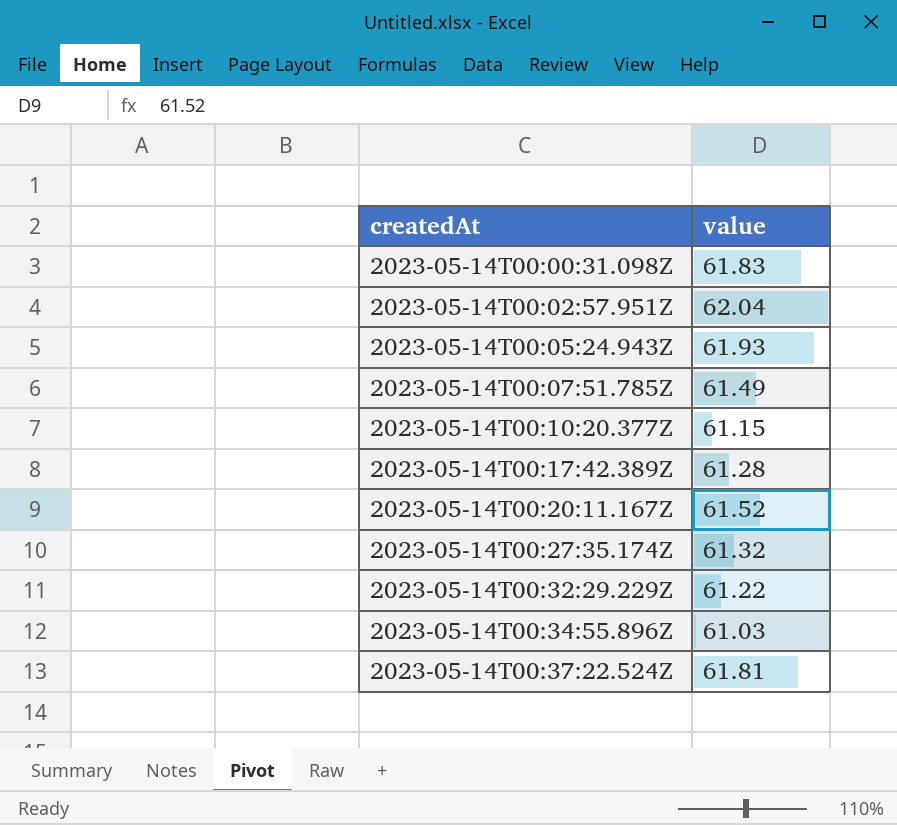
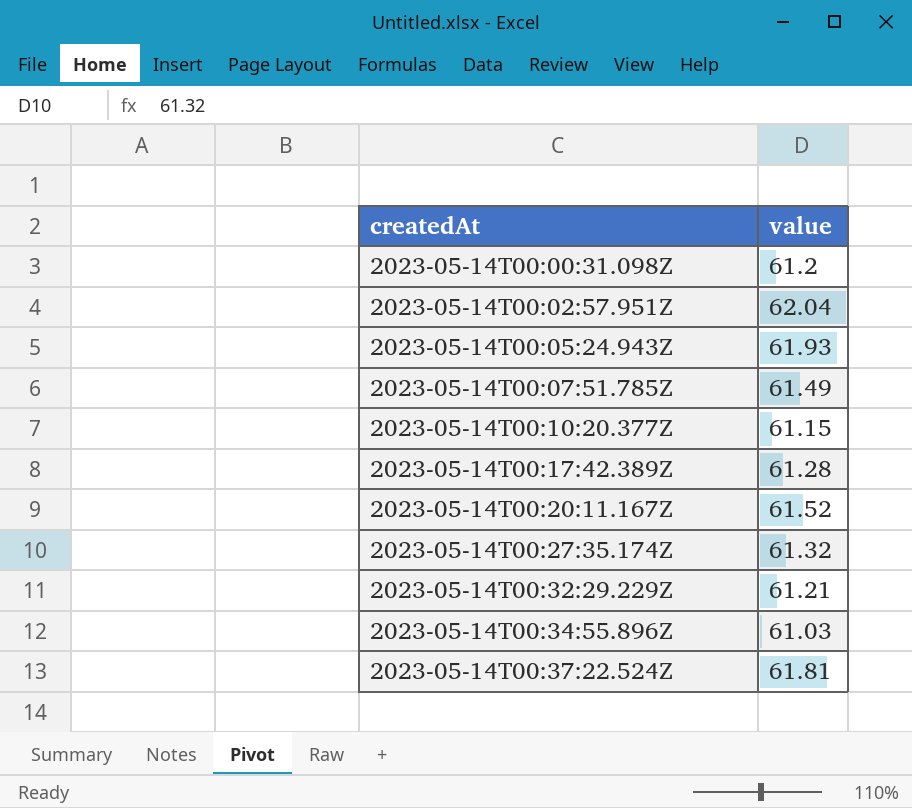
2023-05-14T00:00:31.098Z | value: 61.83 -> 61.2
2023-05-14T00:32:29.229Z | value: 61.22 -> 61.21

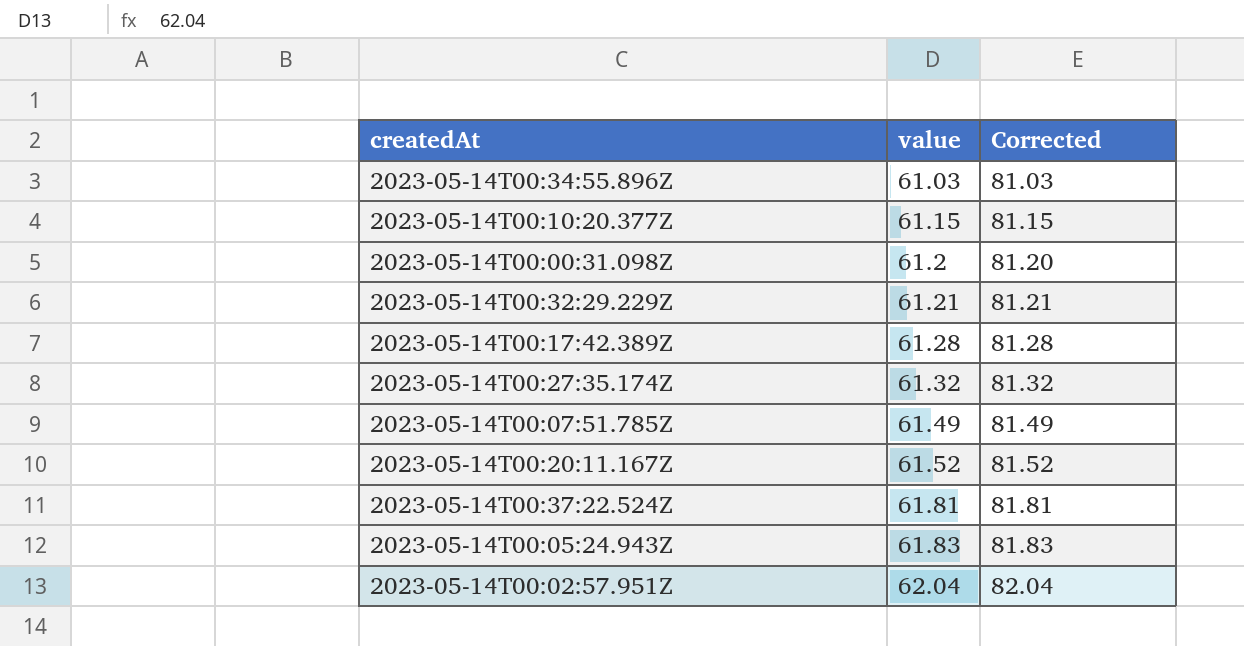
row order: createdAt ascending -> value ascending
column Corrected | formula: none -> [value] + 20
2023-05-14T00:05:24.943Z | value: 61.93 -> 61.83

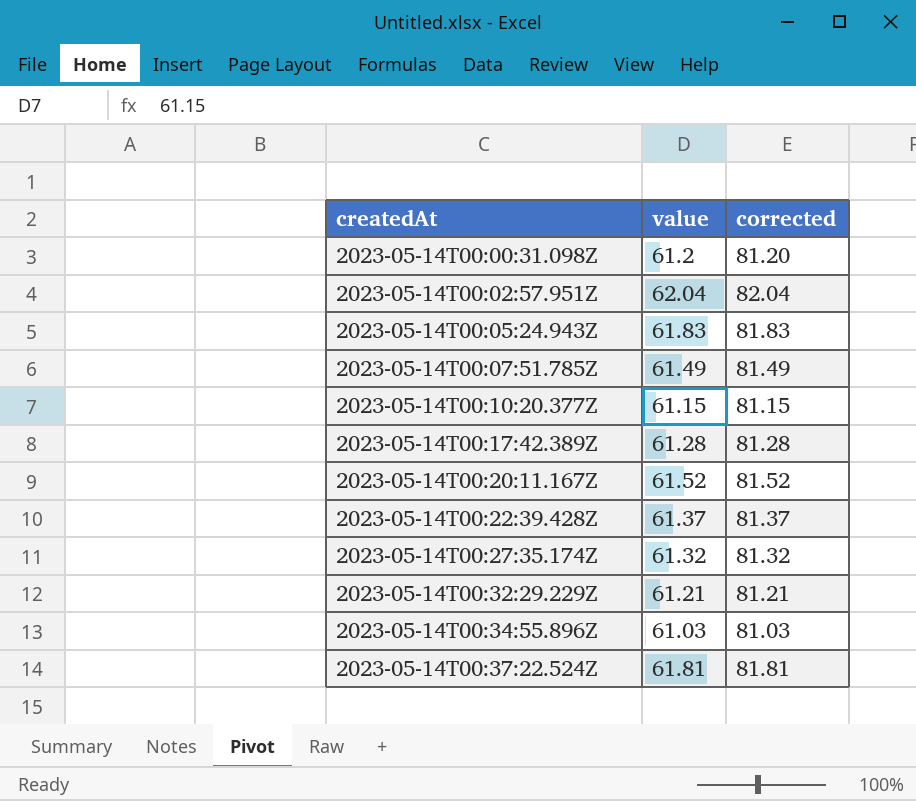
row order: value ascending -> createdAt ascending
column name: Corrected -> corrected
row 2023-05-14T00:22:39.428Z: none -> 61.37 | 81.37

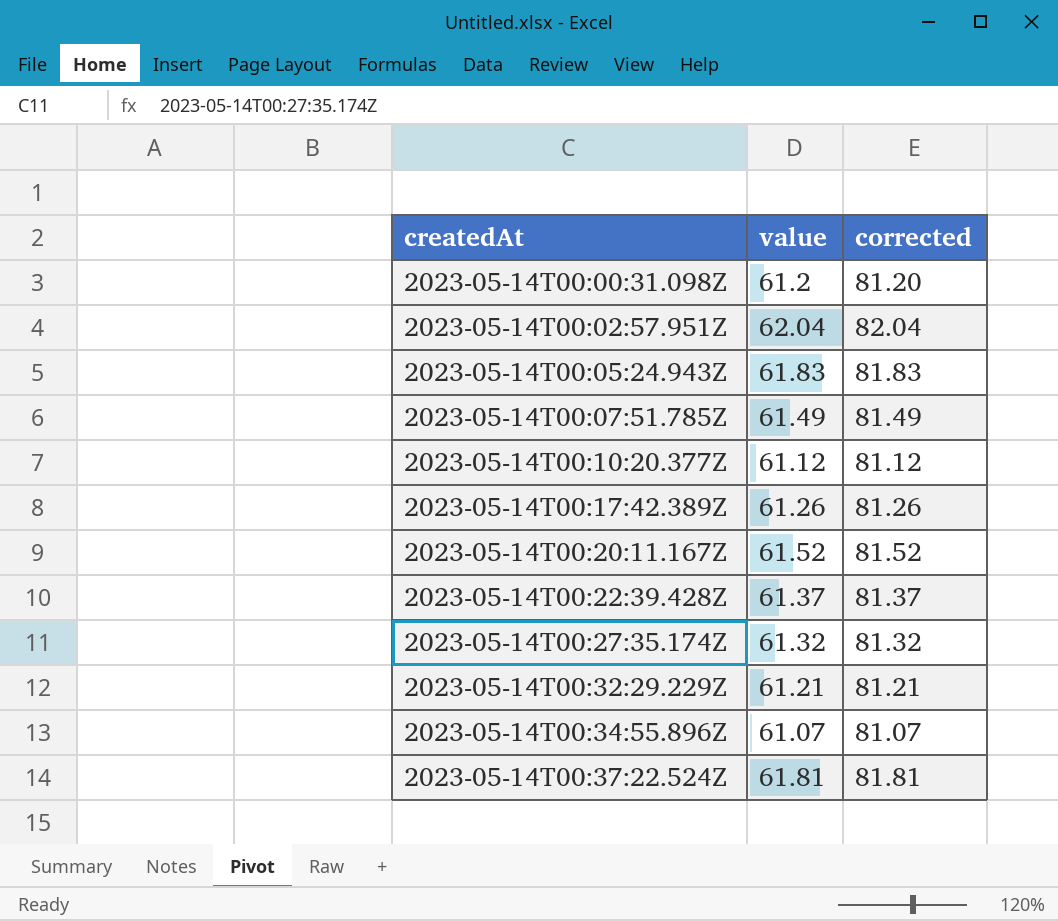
2023-05-14T00:10:20.377Z | value: 61.15 -> 61.12
2023-05-14T00:10:20.377Z | corrected: 81.15 -> 81.12
2023-05-14T00:17:42.389Z | value: 61.28 -> 61.26
2023-05-14T00:17:42.389Z | corrected: 81.28 -> 81.26
2023-05-14T00:34:55.896Z | value: 61.03 -> 61.07
2023-05-14T00:34:55.896Z | corrected: 81.03 -> 81.07

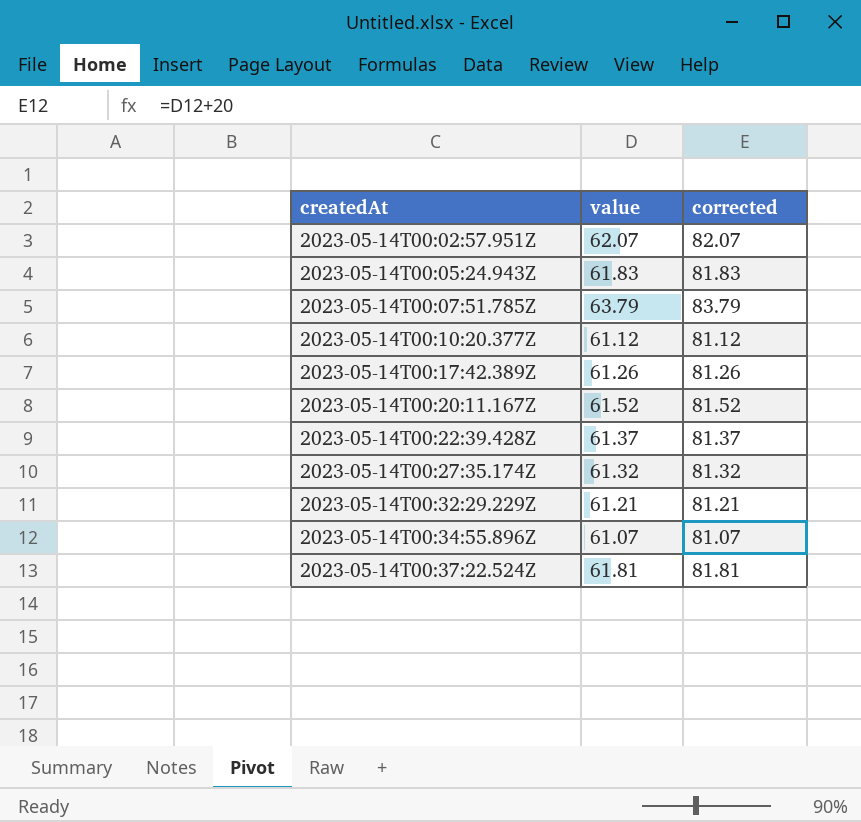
row 2023-05-14T00:00:31.098Z: 61.2 | 81.20 -> none
2023-05-14T00:02:57.951Z | value: 62.04 -> 62.07
2023-05-14T00:02:57.951Z | corrected: 82.04 -> 82.07
2023-05-14T00:07:51.785Z | value: 61.49 -> 63.79
2023-05-14T00:07:51.785Z | corrected: 81.49 -> 83.79

